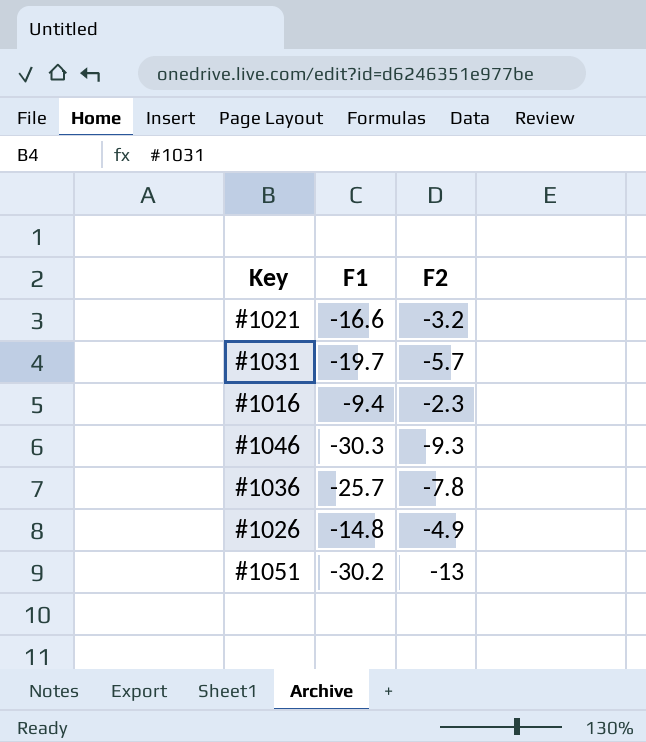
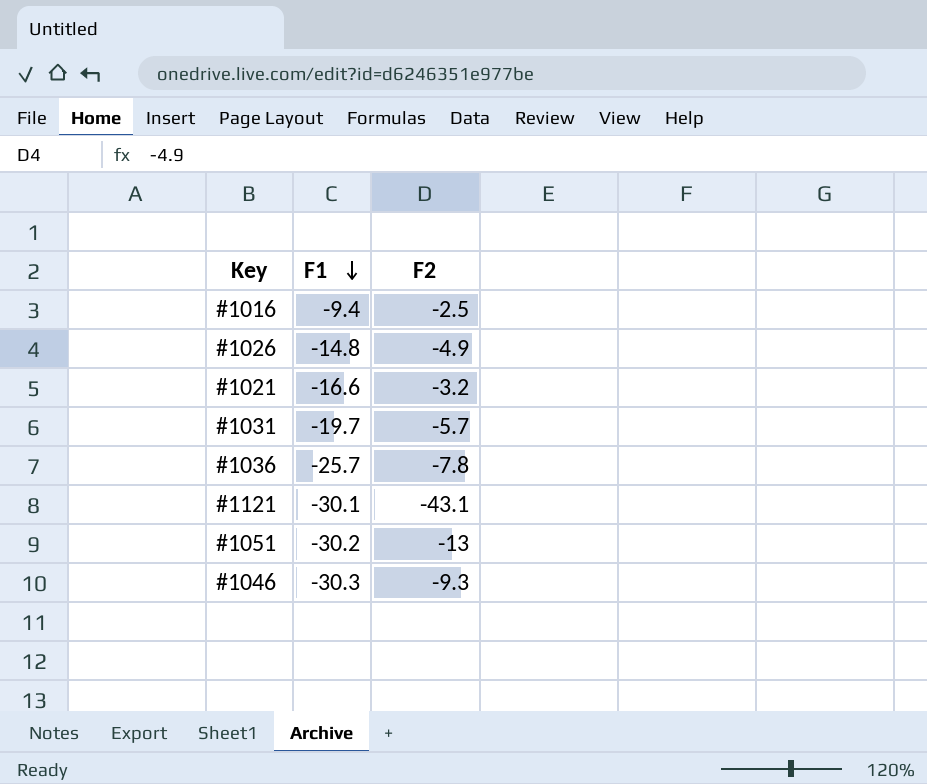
row order: none -> F1 descending
#1016 | F2: -2.3 -> -2.5
row #1121: none -> -30.1 | -43.1

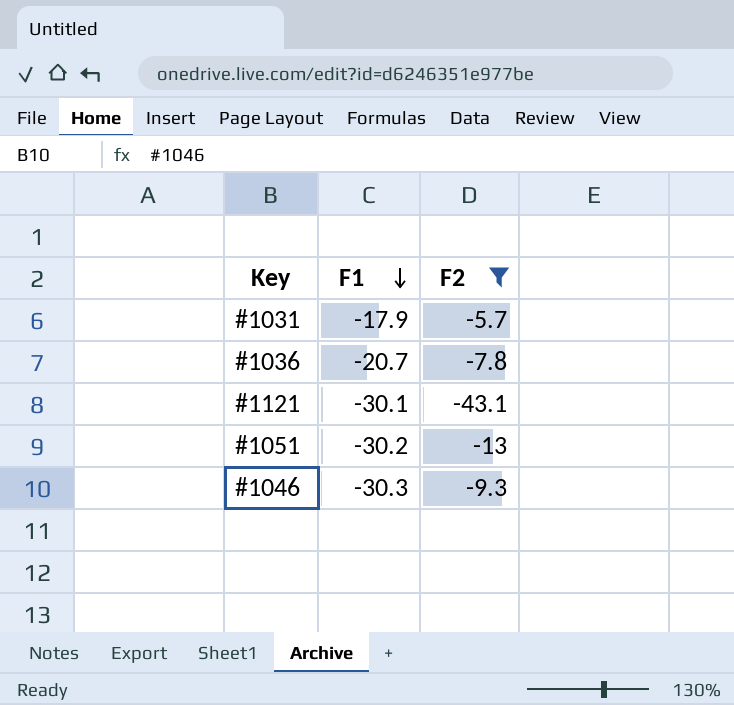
filter: none -> F2 <= -5.7
#1031 | F1: -19.7 -> -17.9
#1036 | F1: -25.7 -> -20.7

